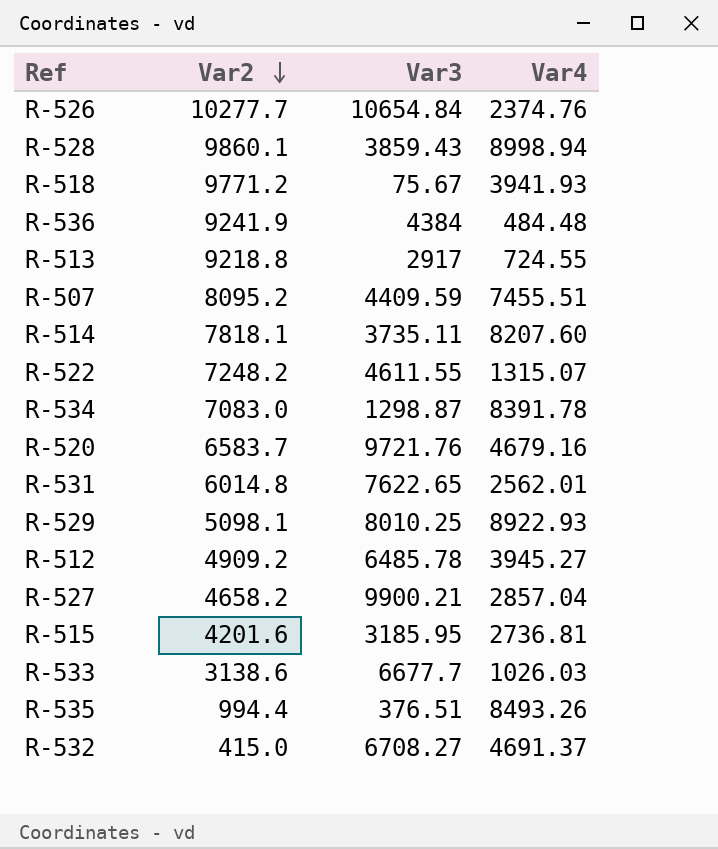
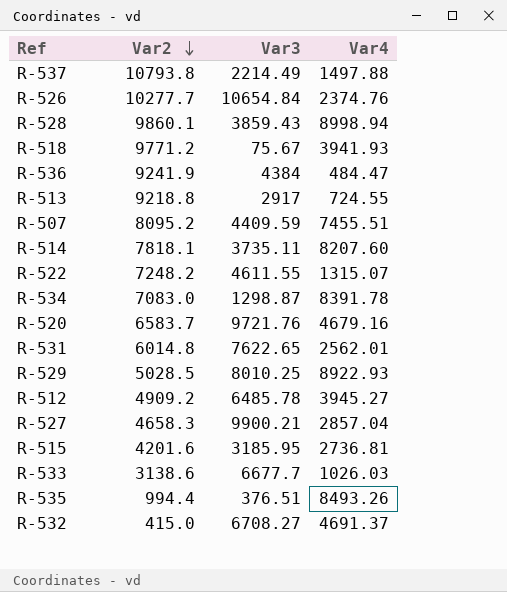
row R-537: none -> 10793.8 | 2214.49 | 1497.88
R-536 | Var4: 484.48 -> 484.47
R-529 | Var2: 5098.1 -> 5028.5
R-527 | Var2: 4658.2 -> 4658.3

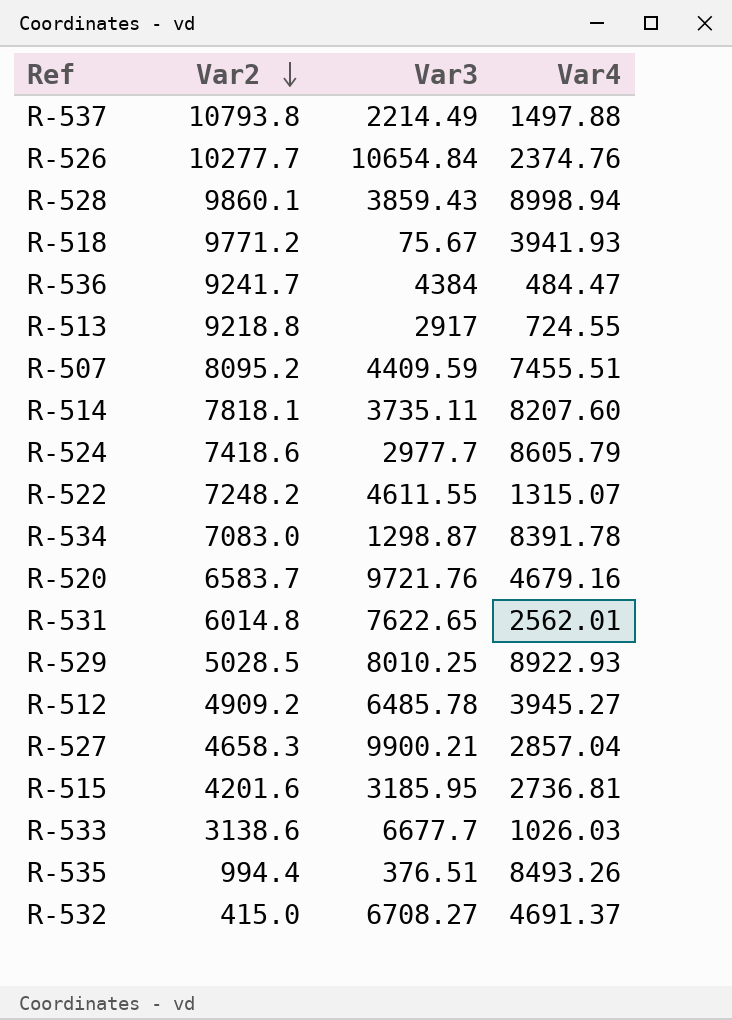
R-536 | Var2: 9241.9 -> 9241.7
row R-524: none -> 7418.6 | 2977.7 | 8605.79

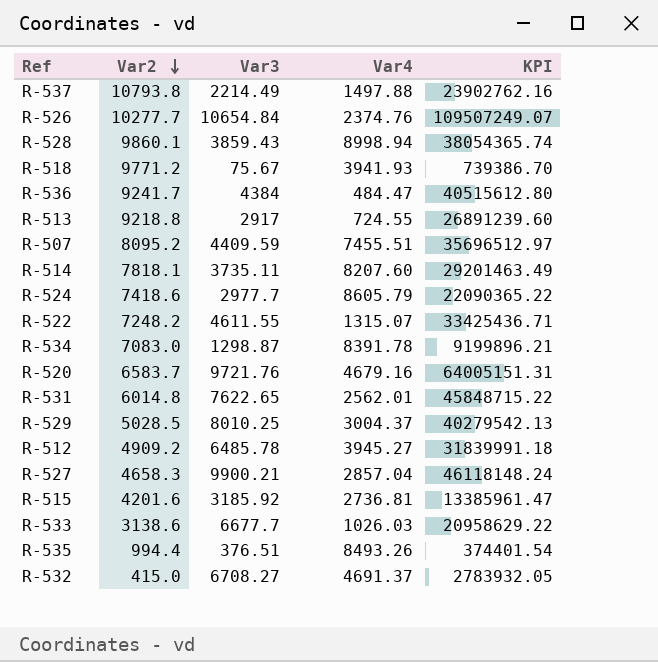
column KPI | formula: none -> [Var2] * [Var3]
R-529 | Var4: 8922.93 -> 3004.37
R-515 | Var3: 3185.95 -> 3185.92

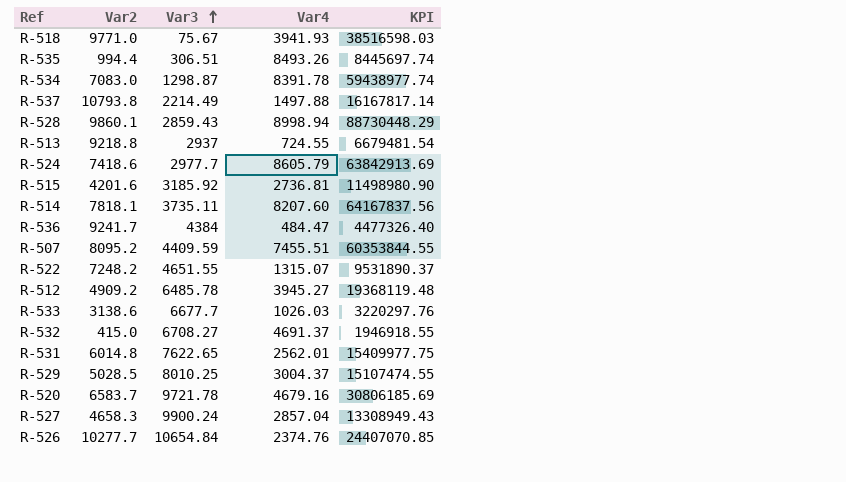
row order: Var2 descending -> Var3 ascending
column KPI | formula: [Var2] * [Var3] -> [Var2] * [Var4]
R-518 | Var2: 9771.2 -> 9771.0
R-535 | Var3: 376.51 -> 306.51
R-528 | Var3: 3859.43 -> 2859.43
R-513 | Var3: 2917 -> 2937
R-522 | Var3: 4611.55 -> 4651.55
R-520 | Var3: 9721.76 -> 9721.78
R-527 | Var3: 9900.21 -> 9900.24

